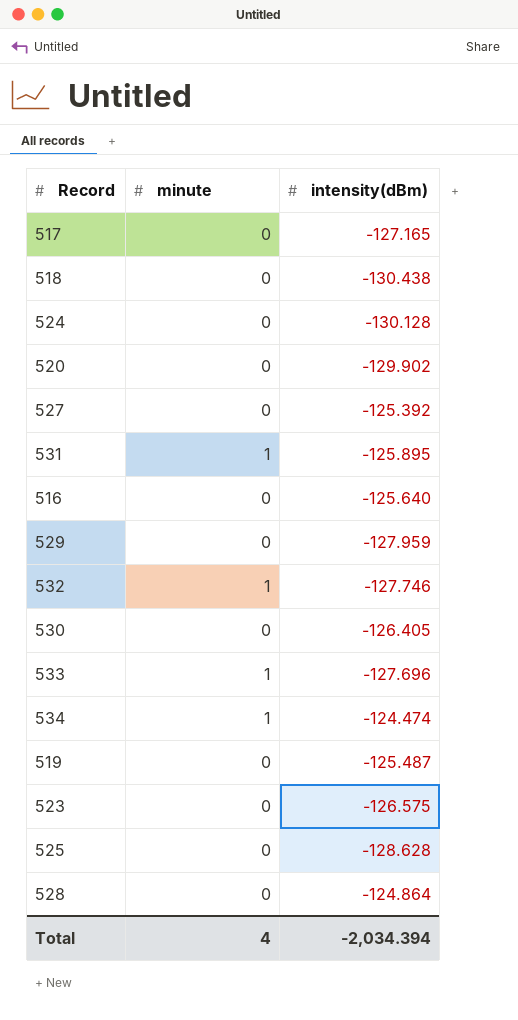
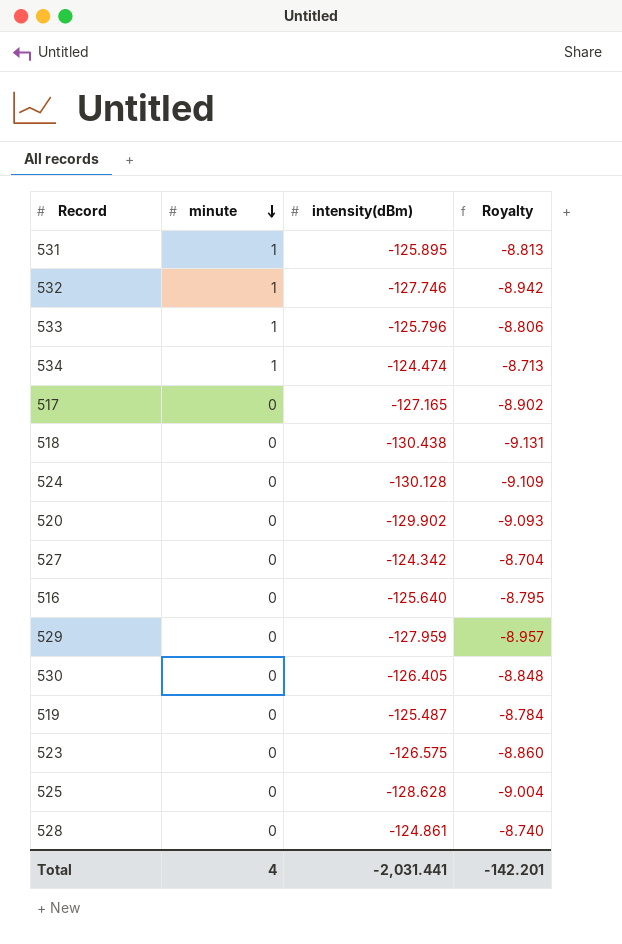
row order: none -> minute descending
column Royalty | formula: none -> [intensity(dBm)] * 0.07
533 | intensity(dBm): -127.696 -> -125.796
527 | intensity(dBm): -125.392 -> -124.342
528 | intensity(dBm): -124.864 -> -124.861
Total | intensity(dBm): -2,034.394 -> -2,031.441

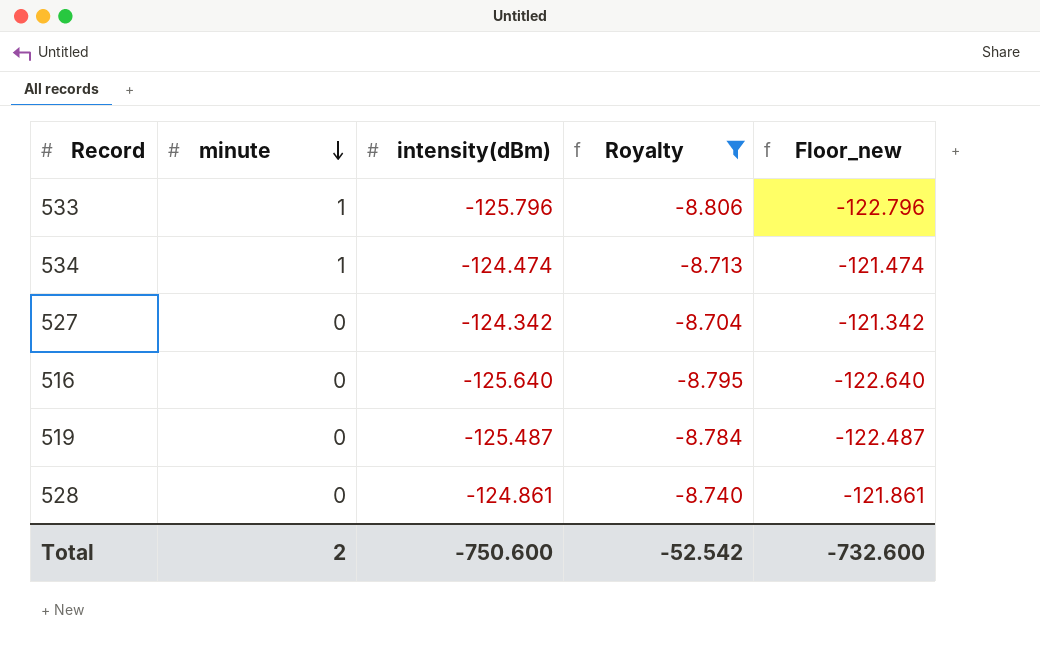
filter: none -> Royalty >= -8.806
column Floor_new | formula: none -> [intensity(dBm)] + 3
Total | minute: 4 -> 2
Total | intensity(dBm): -2,031.441 -> -750.600
Total | Royalty: -142.201 -> -52.542

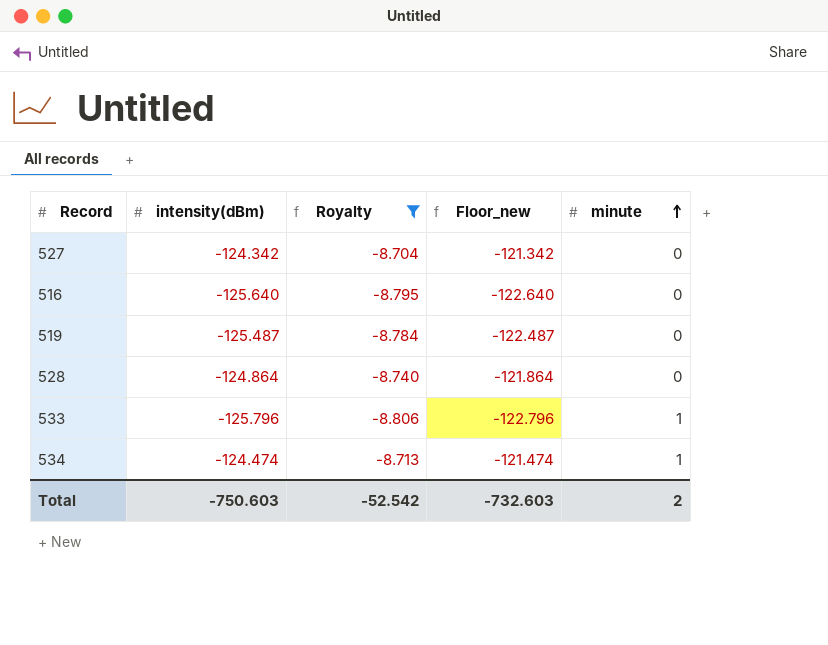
row order: minute descending -> minute ascending
column minute | position: 2 -> 5
528 | intensity(dBm): -124.861 -> -124.864
528 | Floor_new: -121.861 -> -121.864
Total | intensity(dBm): -750.600 -> -750.603
Total | Floor_new: -732.600 -> -732.603

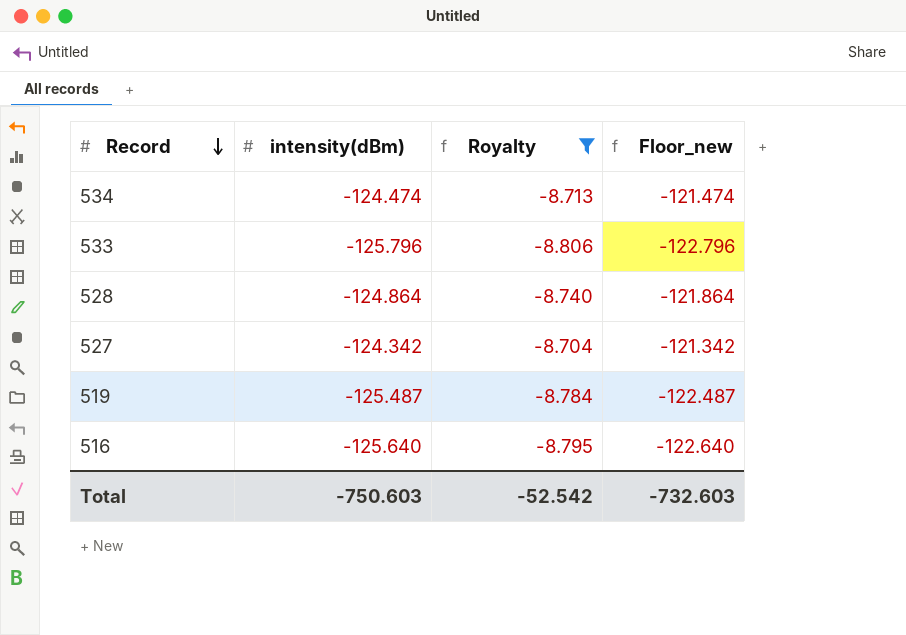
row order: minute ascending -> Record descending
column minute | position: 5 -> none

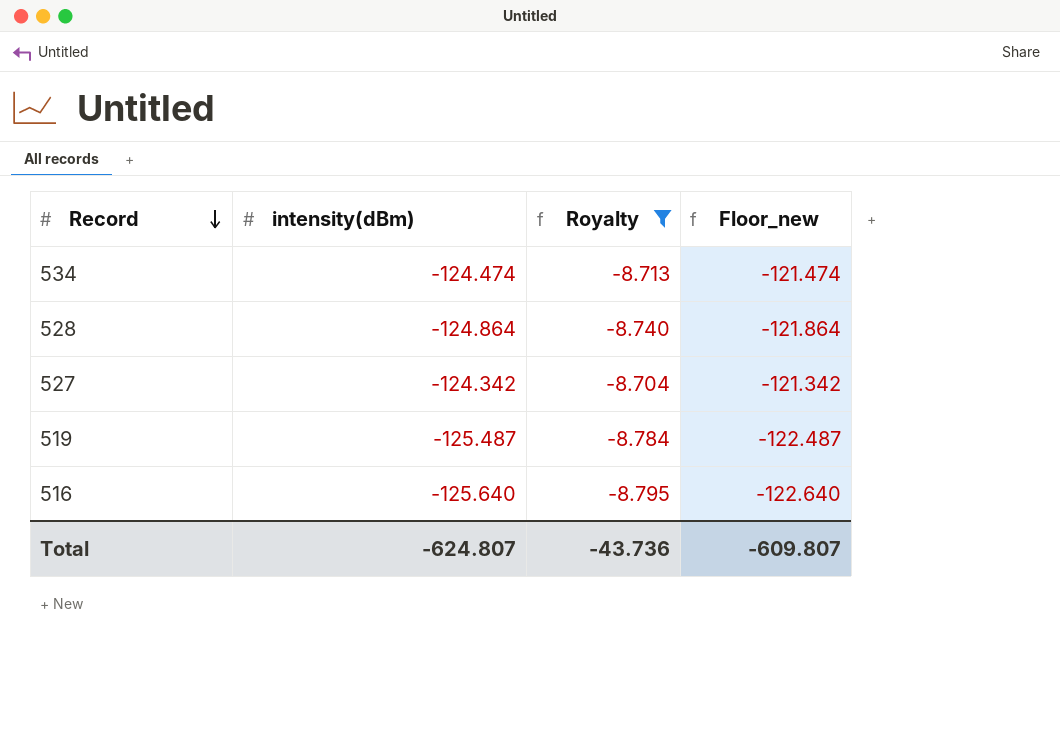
row 533: -125.796 | -8.806 | -122.796 -> none
Total | intensity(dBm): -750.603 -> -624.807
Total | Royalty: -52.542 -> -43.736
Total | Floor_new: -732.603 -> -609.807

